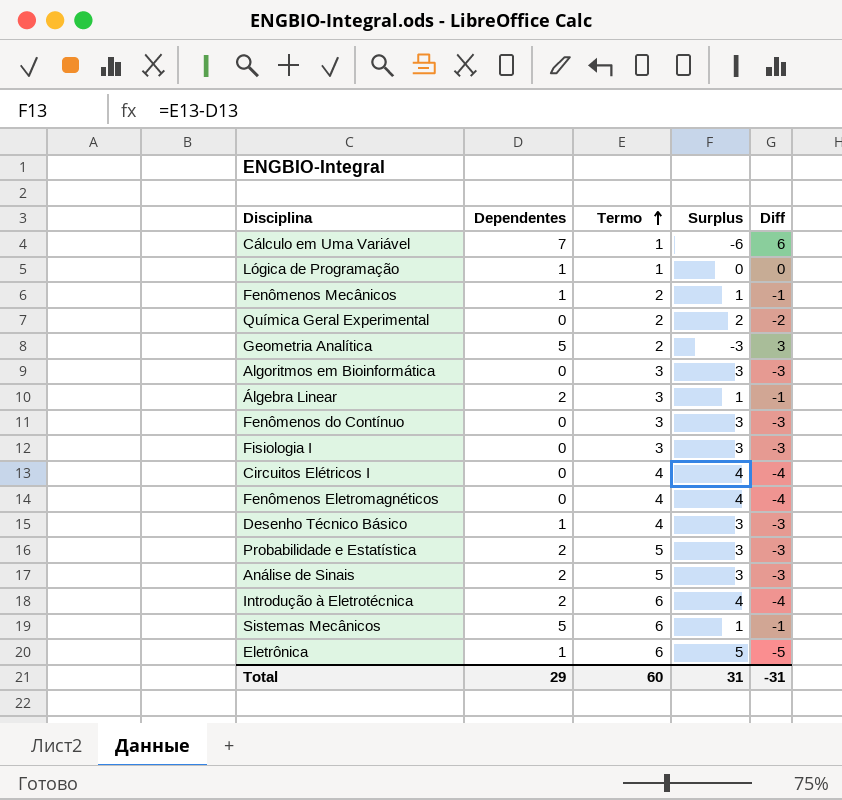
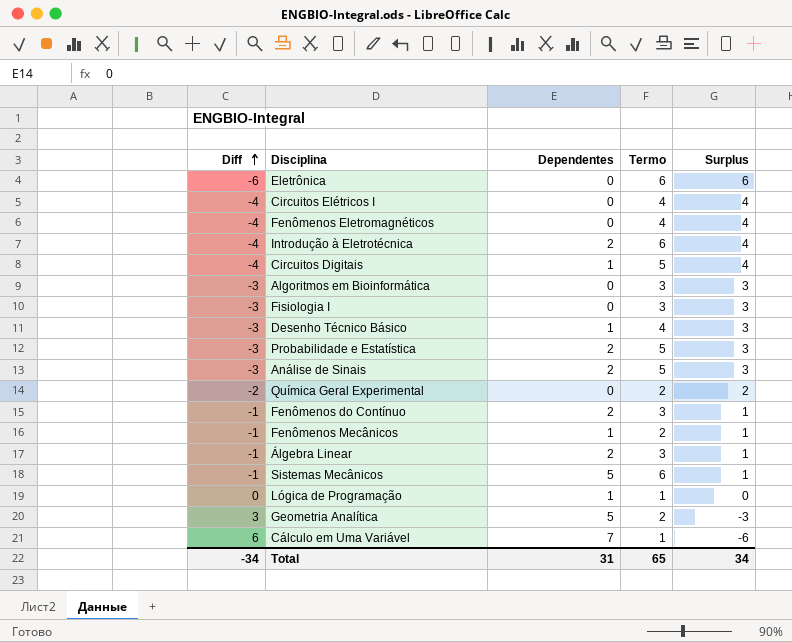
row order: Termo ascending -> Diff ascending
column Diff | position: 5 -> 1
Eletrônica | Diff: -5 -> -6
Eletrônica | Dependentes: 1 -> 0
Eletrônica | Surplus: 5 -> 6
row Circuitos Digitais: none -> -4 | 1 | 5 | 4
Fenômenos do Contínuo | Diff: -3 -> -1
Fenômenos do Contínuo | Dependentes: 0 -> 2
Fenômenos do Contínuo | Surplus: 3 -> 1
Total | Diff: -31 -> -34
Total | Dependentes: 29 -> 31
Total | Termo: 60 -> 65
Total | Surplus: 31 -> 34

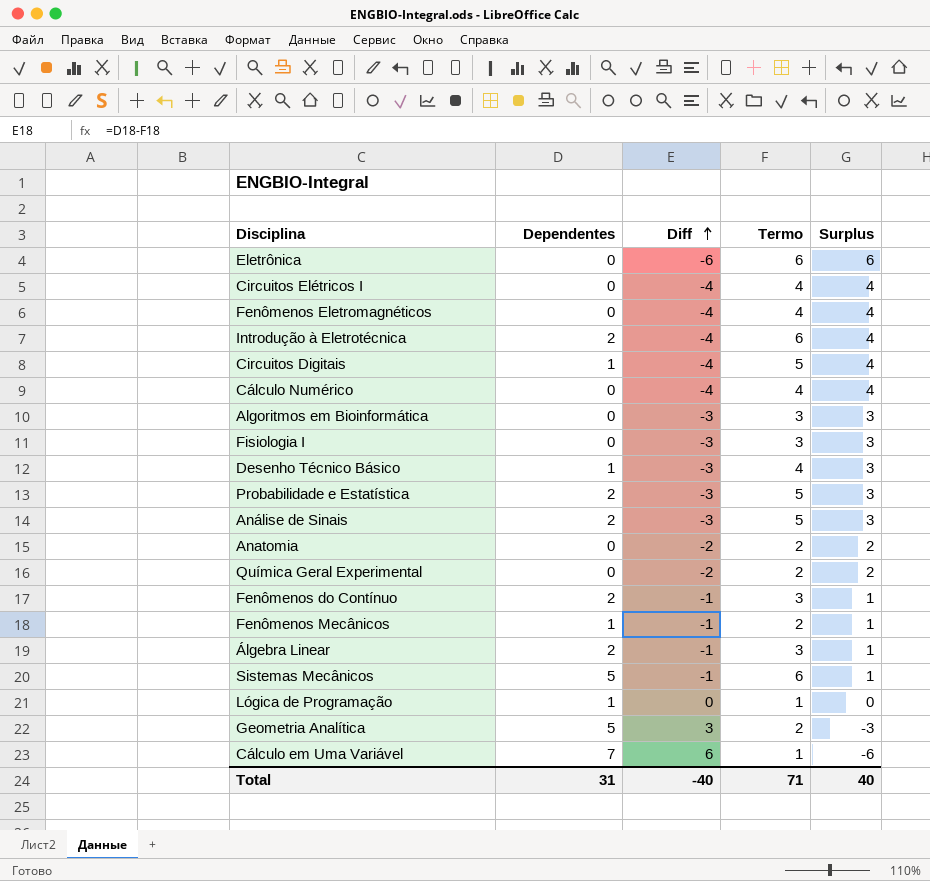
column Diff | position: 1 -> 3
row Cálculo Numérico: none -> 0 | -4 | 4 | 4
row Anatomia: none -> 0 | -2 | 2 | 2
Total | Diff: -34 -> -40
Total | Termo: 65 -> 71
Total | Surplus: 34 -> 40

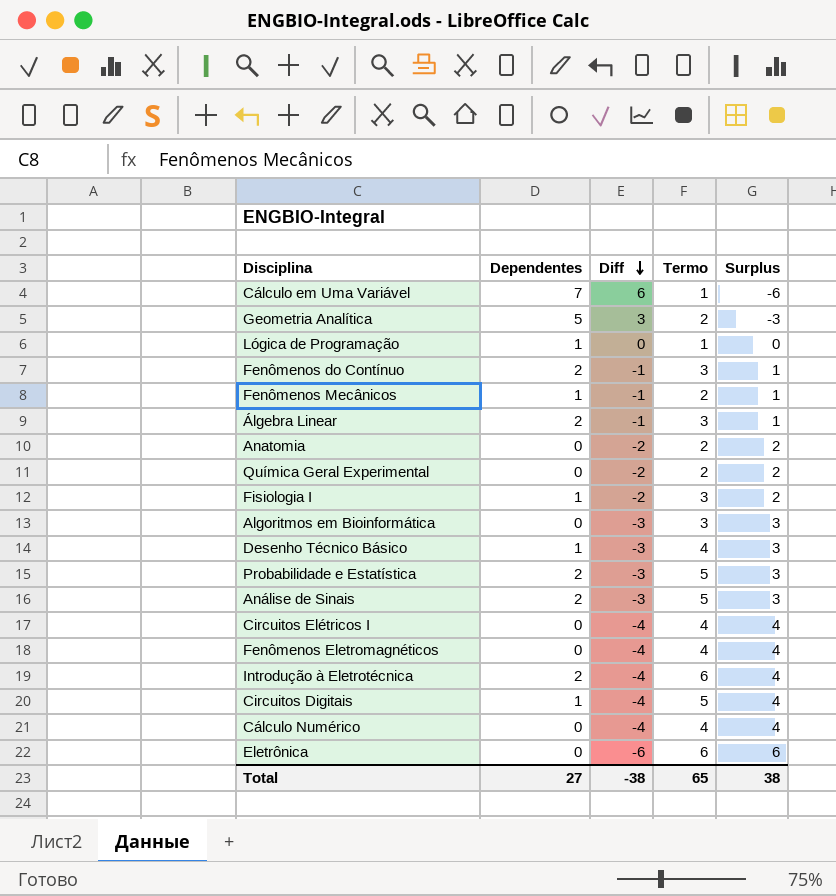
row order: Diff ascending -> Diff descending
row Sistemas Mecânicos: 5 | -1 | 6 | 1 -> none
Fisiologia I | Dependentes: 0 -> 1
Fisiologia I | Diff: -3 -> -2
Fisiologia I | Surplus: 3 -> 2
Total | Dependentes: 31 -> 27
Total | Diff: -40 -> -38
Total | Termo: 71 -> 65
Total | Surplus: 40 -> 38

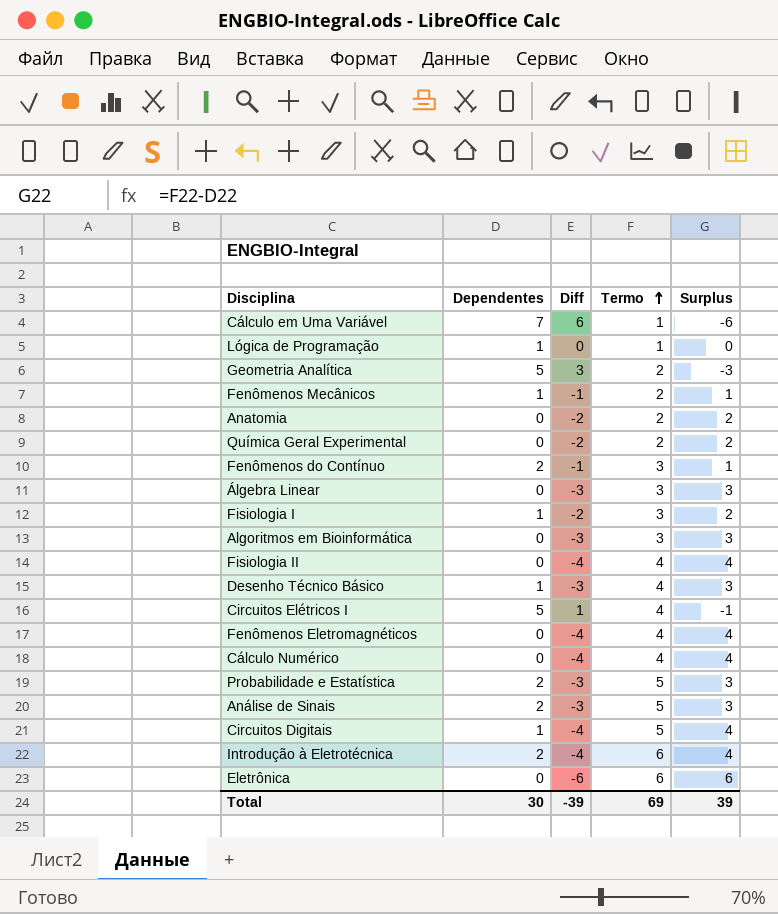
row order: Diff descending -> Termo ascending
Álgebra Linear | Dependentes: 2 -> 0
Álgebra Linear | Diff: -1 -> -3
Álgebra Linear | Surplus: 1 -> 3
row Fisiologia II: none -> 0 | -4 | 4 | 4
Circuitos Elétricos I | Dependentes: 0 -> 5
Circuitos Elétricos I | Diff: -4 -> 1
Circuitos Elétricos I | Surplus: 4 -> -1
Total | Dependentes: 27 -> 30
Total | Diff: -38 -> -39
Total | Termo: 65 -> 69
Total | Surplus: 38 -> 39

